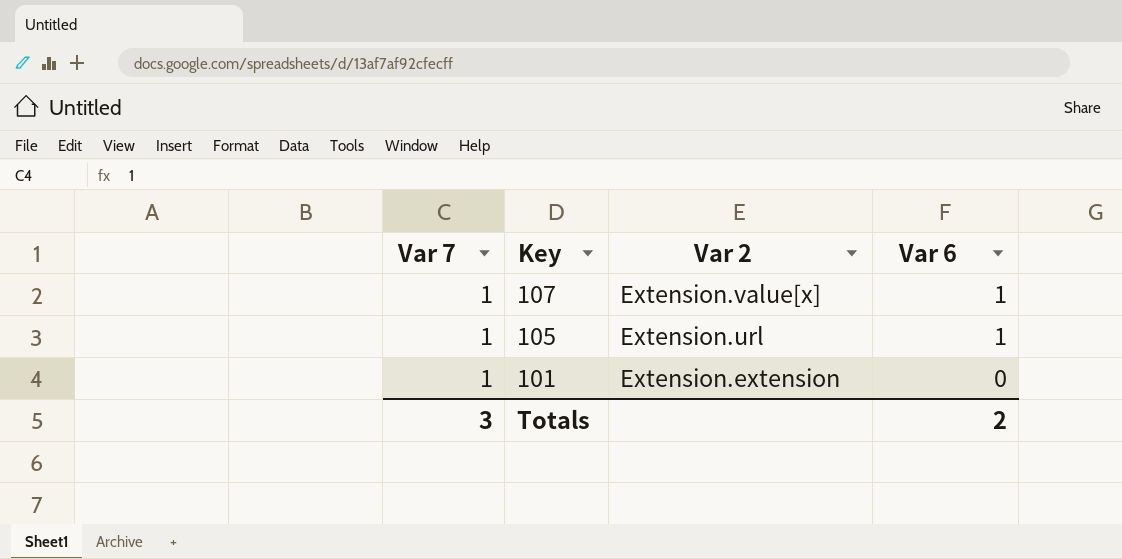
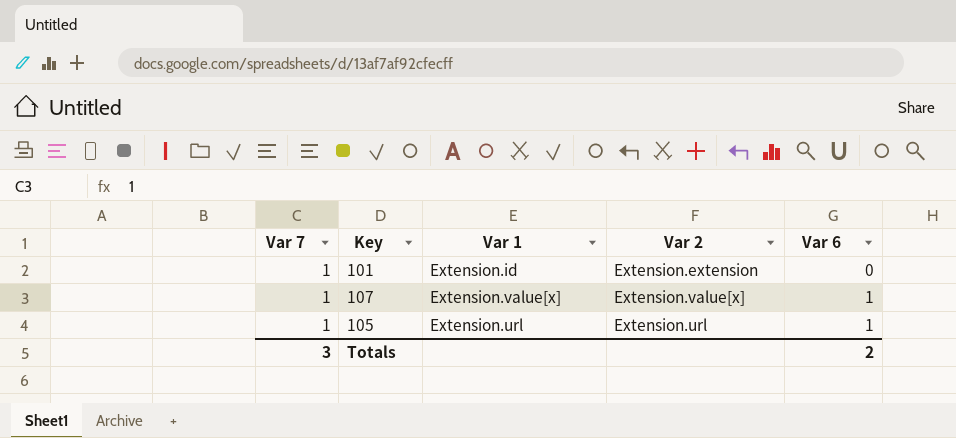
row order: Key descending -> Var 6 ascending
column Var 1 | position: none -> 3

